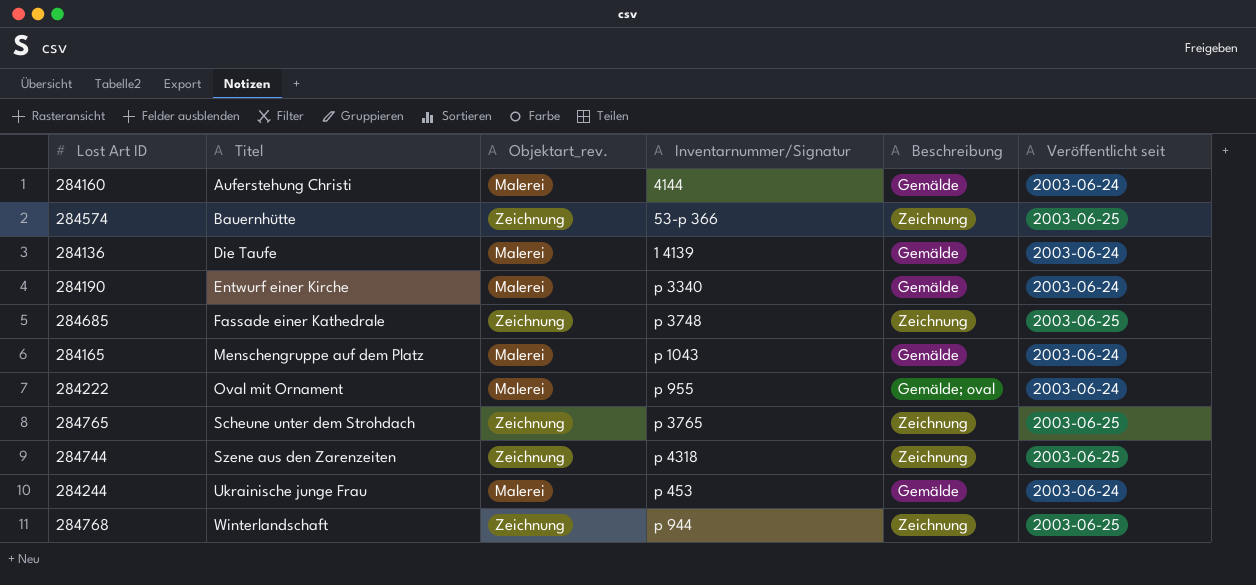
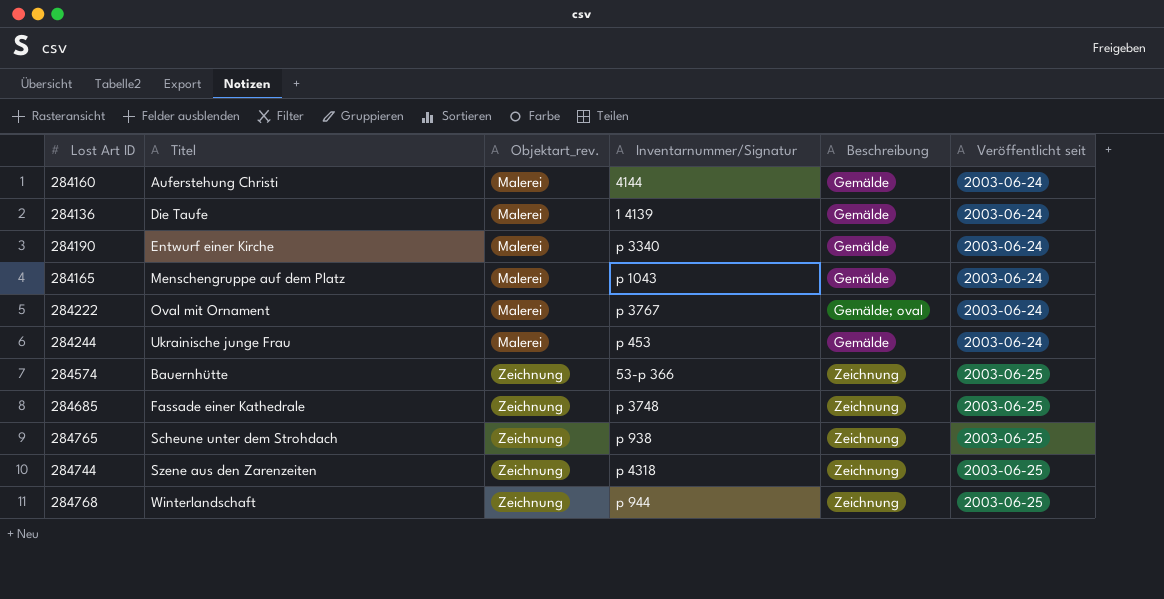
row order: Titel ascending -> Objektart_rev. ascending
284222 | Inventarnummer/Signatur: p 955 -> p 3767
284765 | Inventarnummer/Signatur: p 3765 -> p 938

